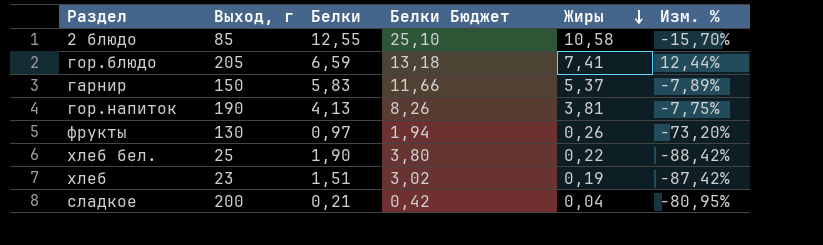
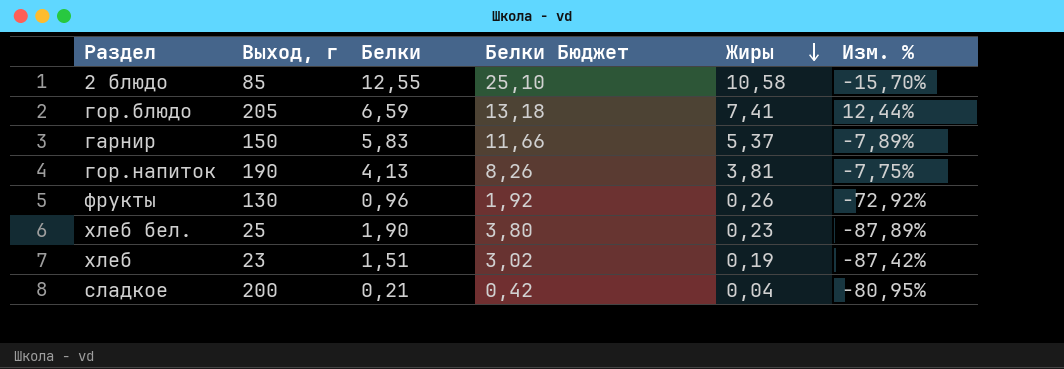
фрукты | Белки: 0,97 -> 0,96
фрукты | Белки Бюджет: 1,94 -> 1,92
фрукты | Изм. %: -73,20% -> -72,92%
хлеб бел. | Жиры: 0,22 -> 0,23
хлеб бел. | Изм. %: -88,42% -> -87,89%

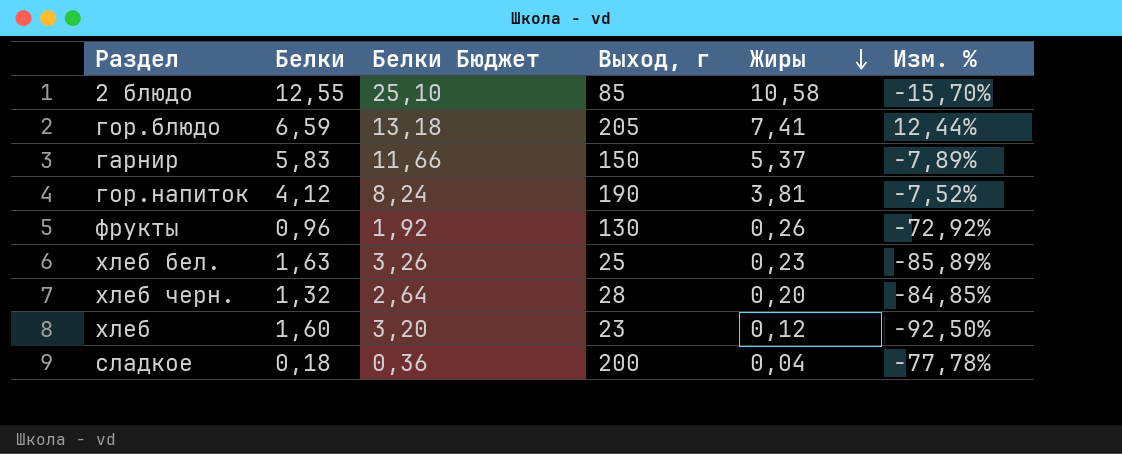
column Выход, г | position: 2 -> 4
гор.напиток | Белки: 4,13 -> 4,12
гор.напиток | Белки Бюджет: 8,26 -> 8,24
гор.напиток | Изм. %: -7,75% -> -7,52%
хлеб бел. | Белки: 1,90 -> 1,63
хлеб бел. | Белки Бюджет: 3,80 -> 3,26
хлеб бел. | Изм. %: -87,89% -> -85,89%
row хлеб черн.: none -> 1,32 | 2,64 | 28 | 0,20 | -84,85%
хлеб | Белки: 1,51 -> 1,60
хлеб | Белки Бюджет: 3,02 -> 3,20
хлеб | Жиры: 0,19 -> 0,12
хлеб | Изм. %: -87,42% -> -92,50%
сладкое | Белки: 0,21 -> 0,18
сладкое | Белки Бюджет: 0,42 -> 0,36
сладкое | Изм. %: -80,95% -> -77,78%

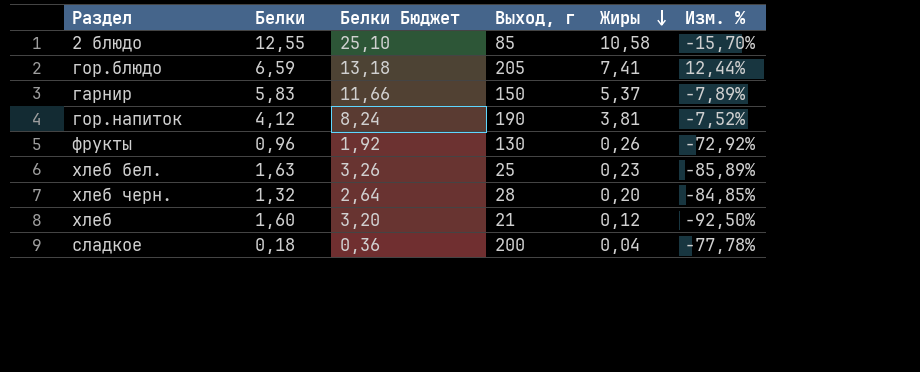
хлеб | Выход, г: 23 -> 21

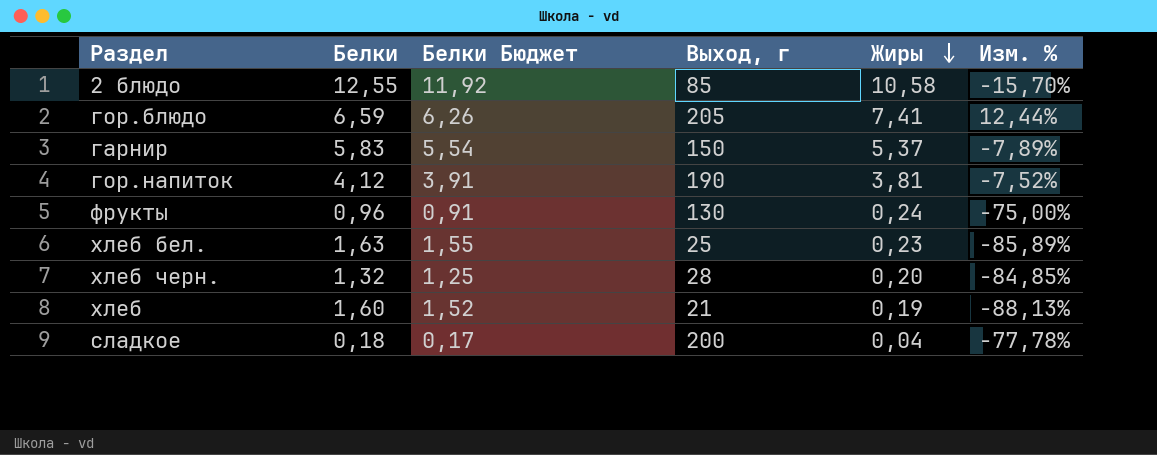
column Белки Бюджет | formula: [Белки] * 2 -> [Белки] * 0,95
фрукты | Жиры: 0,26 -> 0,24
фрукты | Изм. %: -72,92% -> -75,00%
хлеб | Жиры: 0,12 -> 0,19
хлеб | Изм. %: -92,50% -> -88,13%

